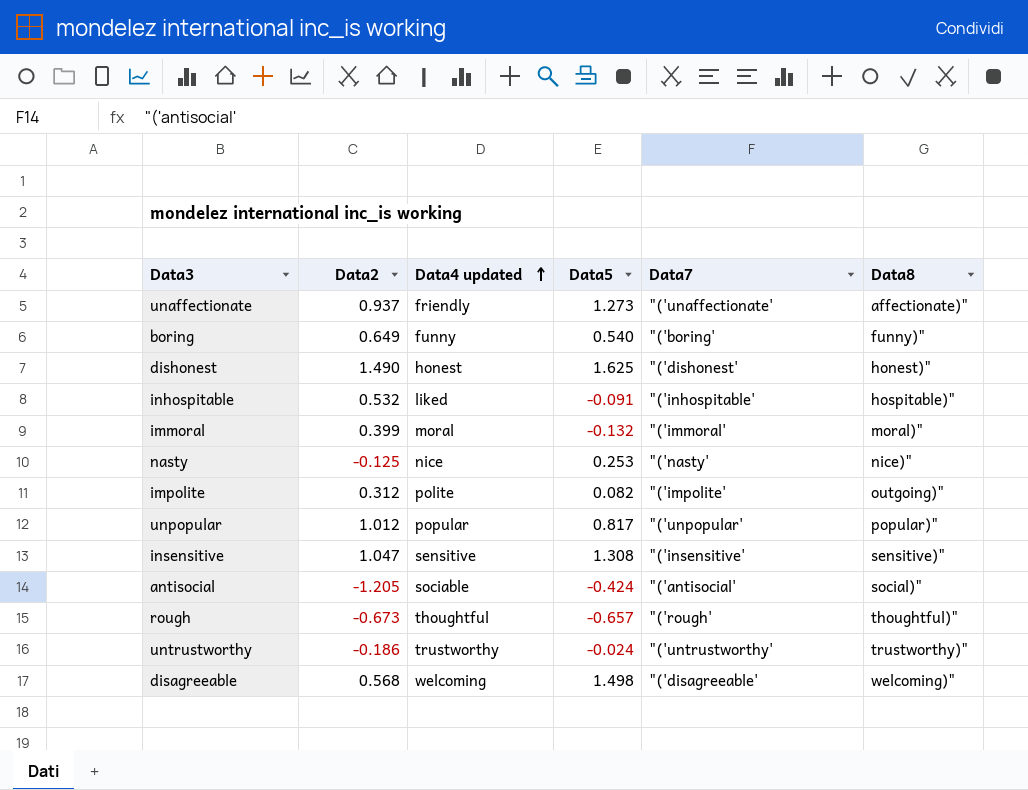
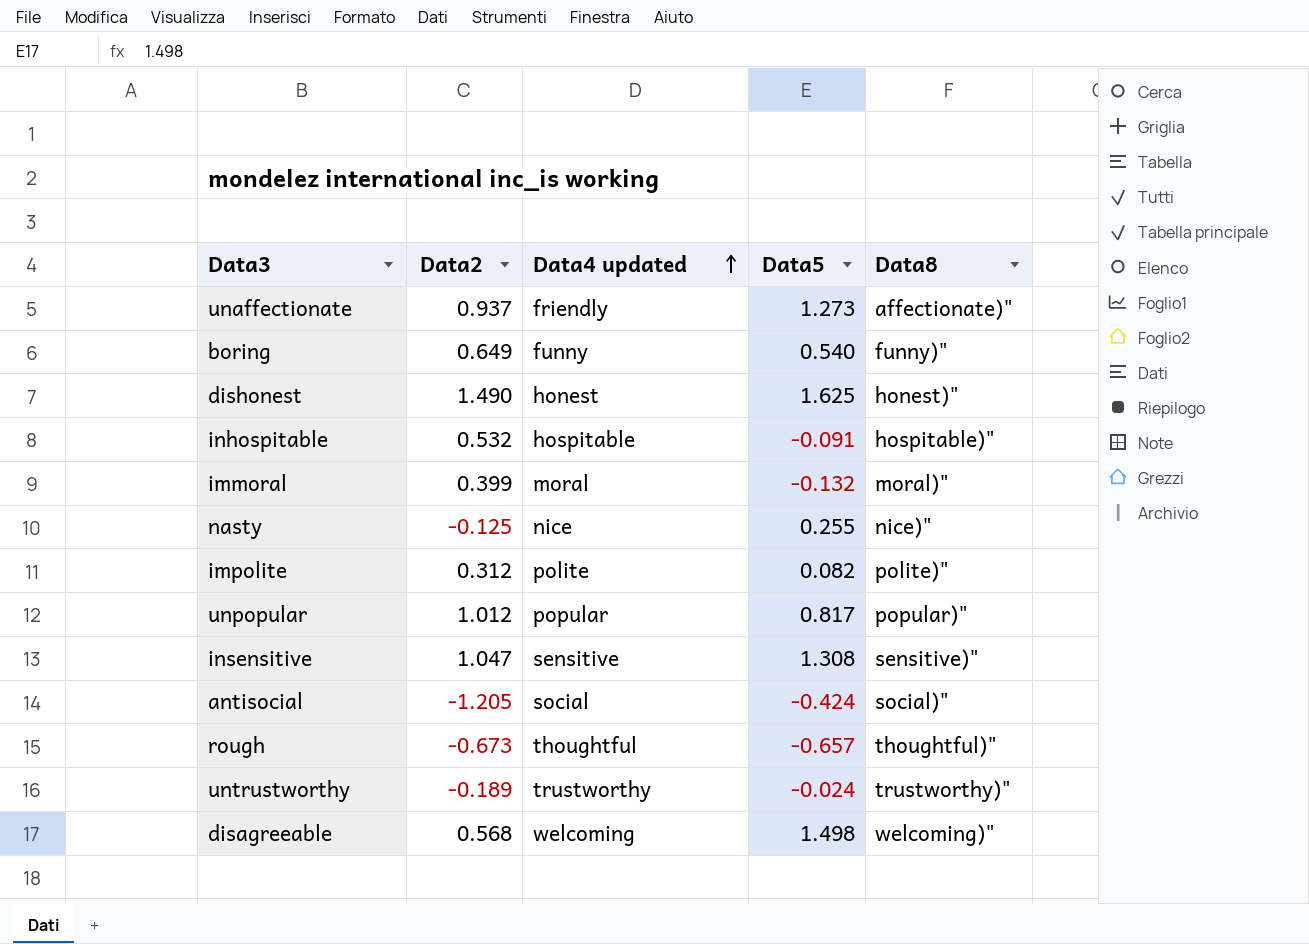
column Data7 | position: 5 -> none
inhospitable | Data4 updated: liked -> hospitable
nasty | Data5: 0.253 -> 0.255
impolite | Data8: outgoing)" -> polite)"
antisocial | Data4 updated: sociable -> social
untrustworthy | Data2: -0.186 -> -0.189

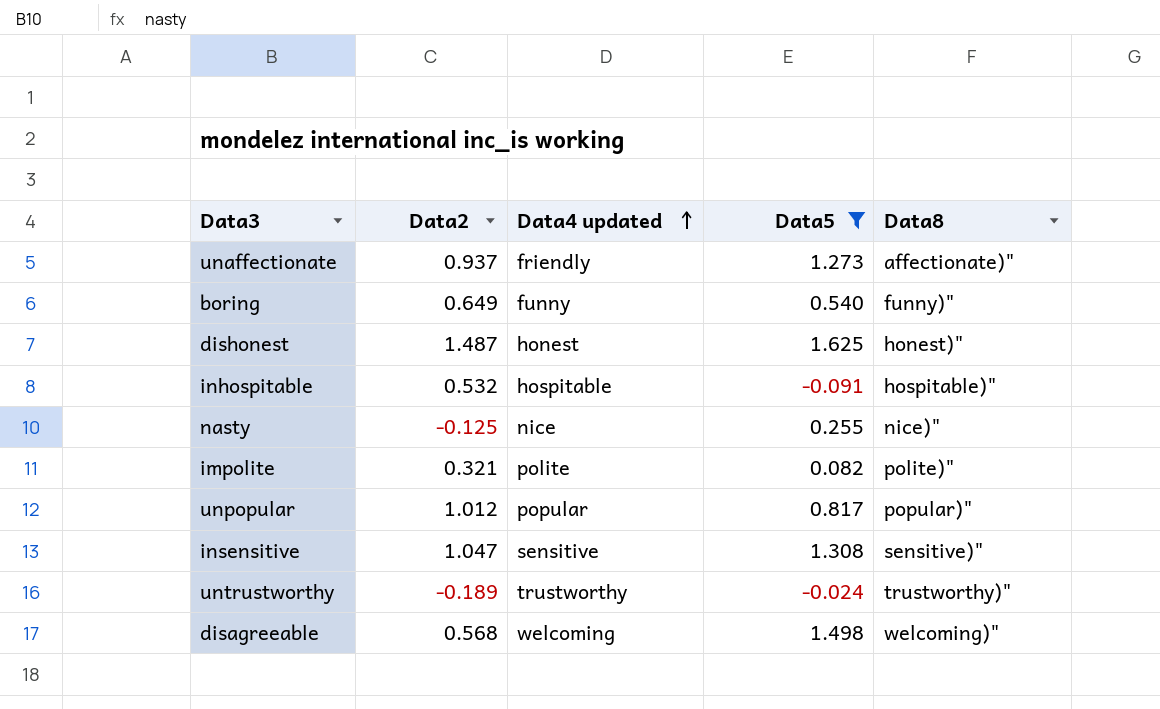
filter: none -> Data5 >= -0.091
dishonest | Data2: 1.490 -> 1.487
impolite | Data2: 0.312 -> 0.321

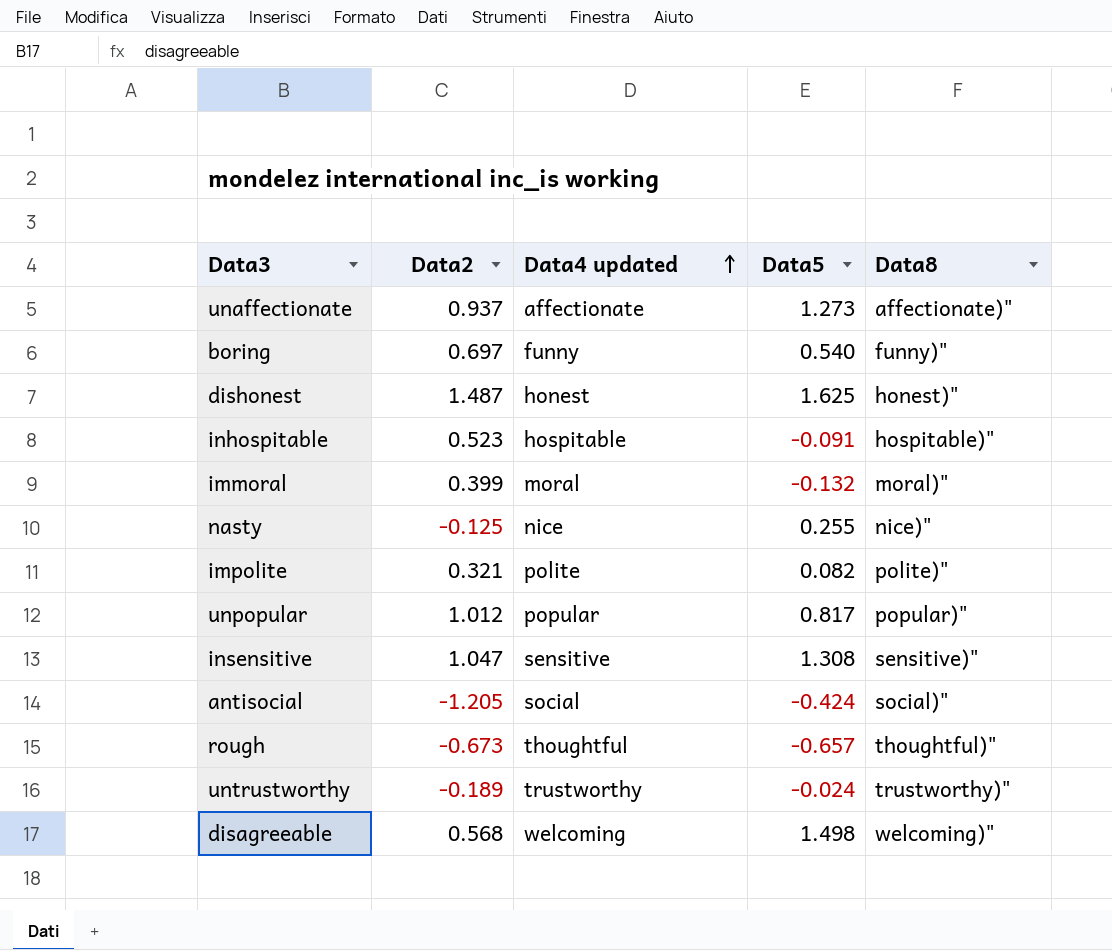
filter: Data5 >= -0.091 -> none
unaffectionate | Data4 updated: friendly -> affectionate
boring | Data2: 0.649 -> 0.697
inhospitable | Data2: 0.532 -> 0.523

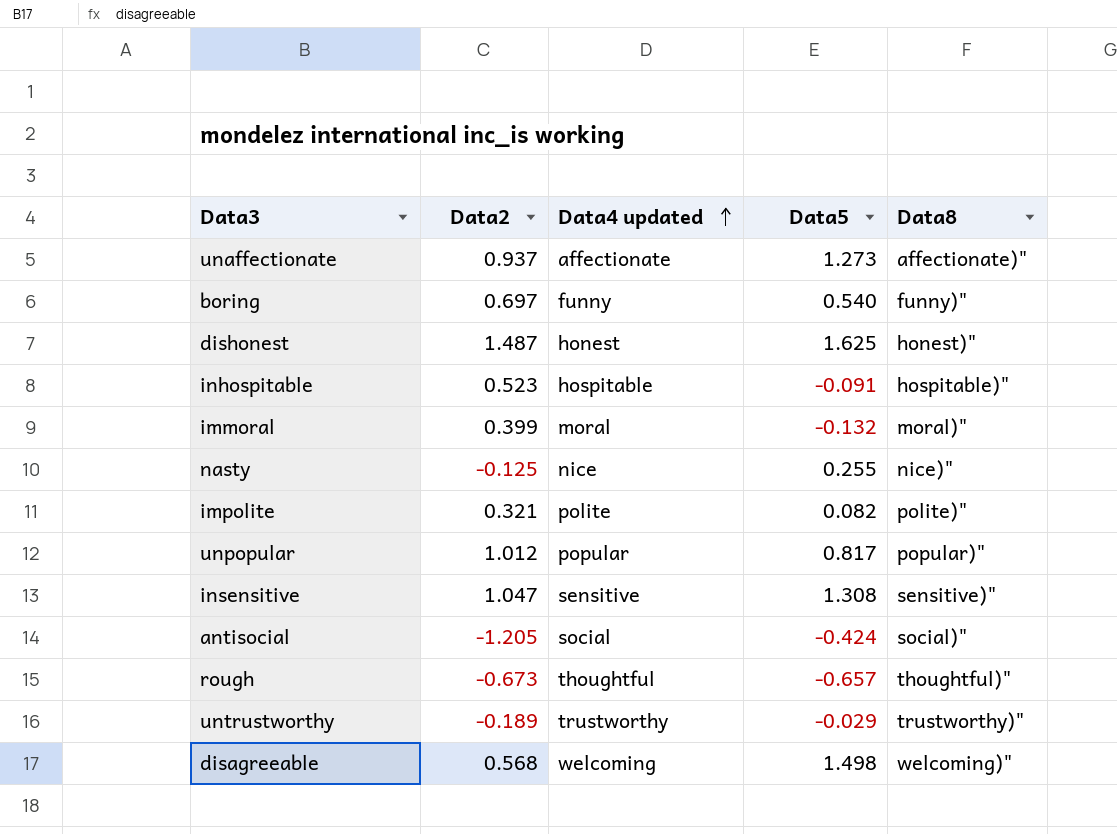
untrustworthy | Data5: -0.024 -> -0.029

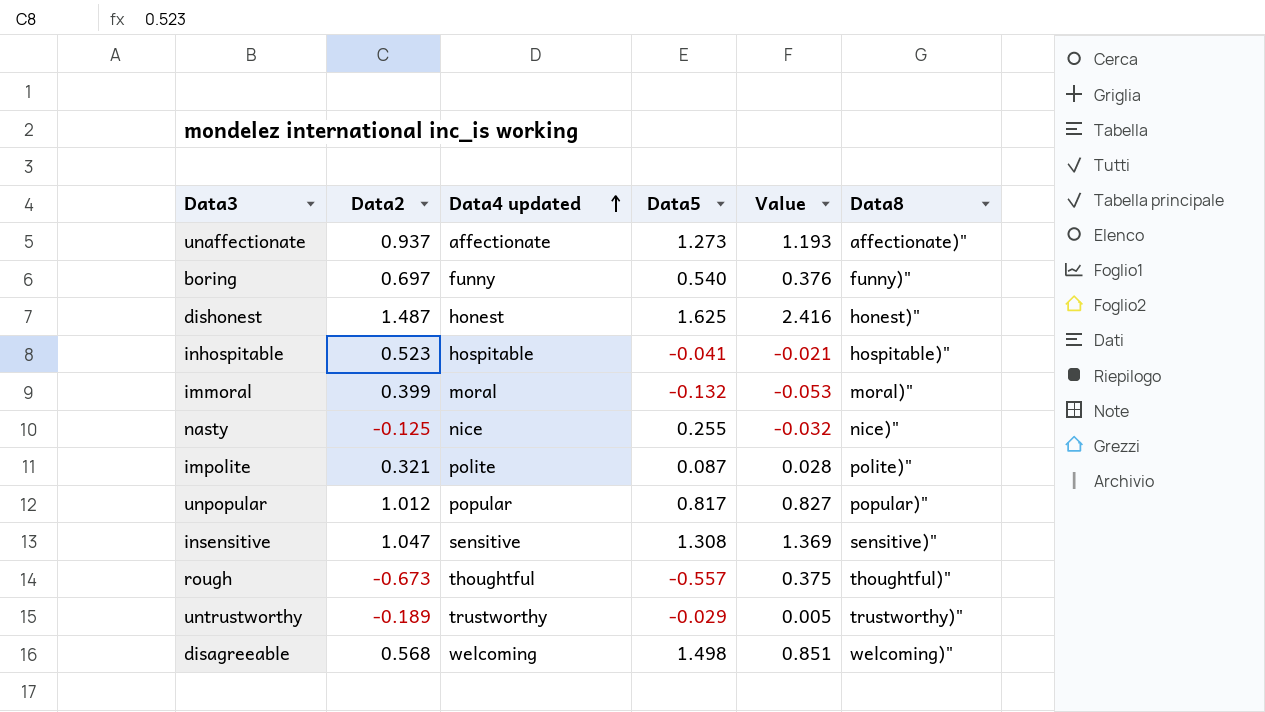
column Value | formula: none -> [Data2] * [Data5]
row antisocial: -1.205 | social | -0.424 | social)" -> none
inhospitable | Data5: -0.091 -> -0.041
impolite | Data5: 0.082 -> 0.087
rough | Data5: -0.657 -> -0.557

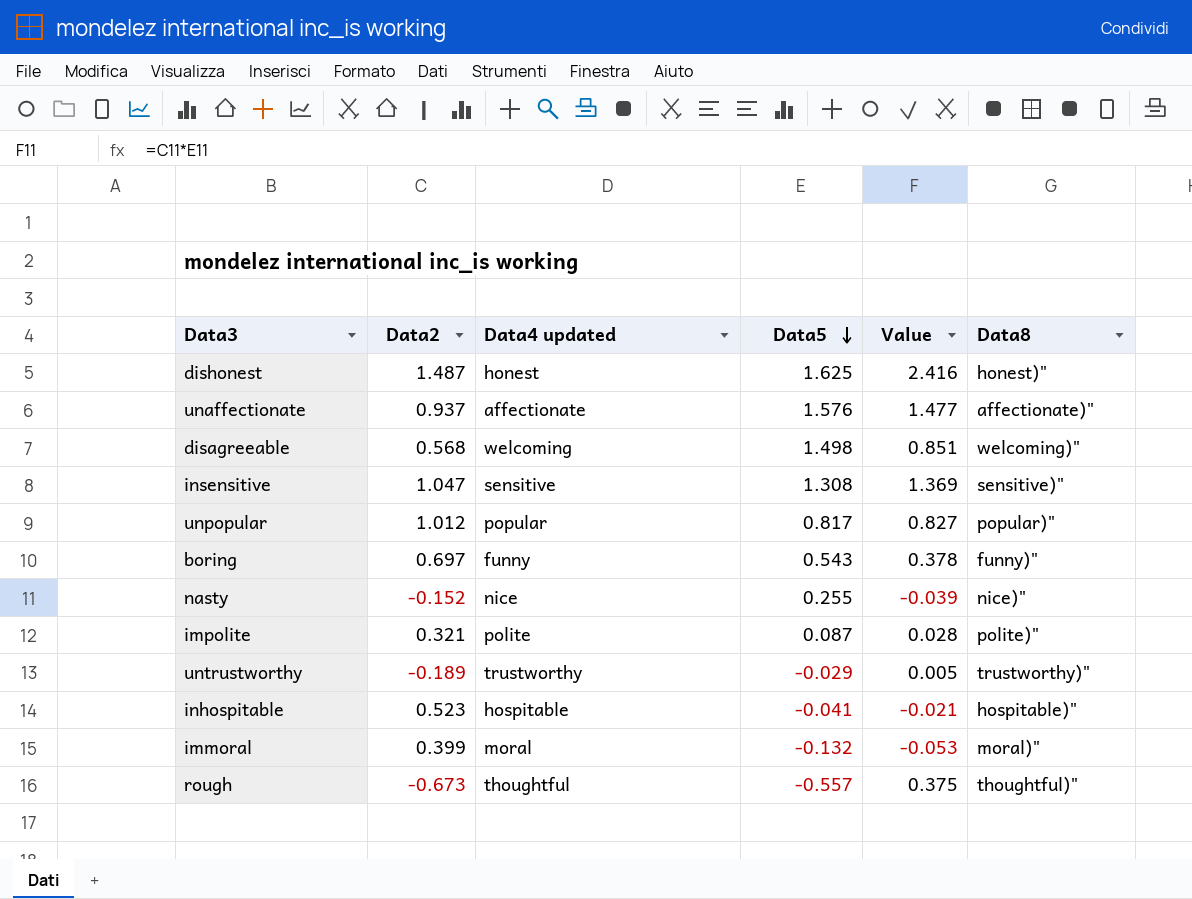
row order: Data4 updated ascending -> Data5 descending
unaffectionate | Data5: 1.273 -> 1.576
unaffectionate | Value: 1.193 -> 1.477
boring | Data5: 0.540 -> 0.543
boring | Value: 0.376 -> 0.378
nasty | Data2: -0.125 -> -0.152
nasty | Value: -0.032 -> -0.039

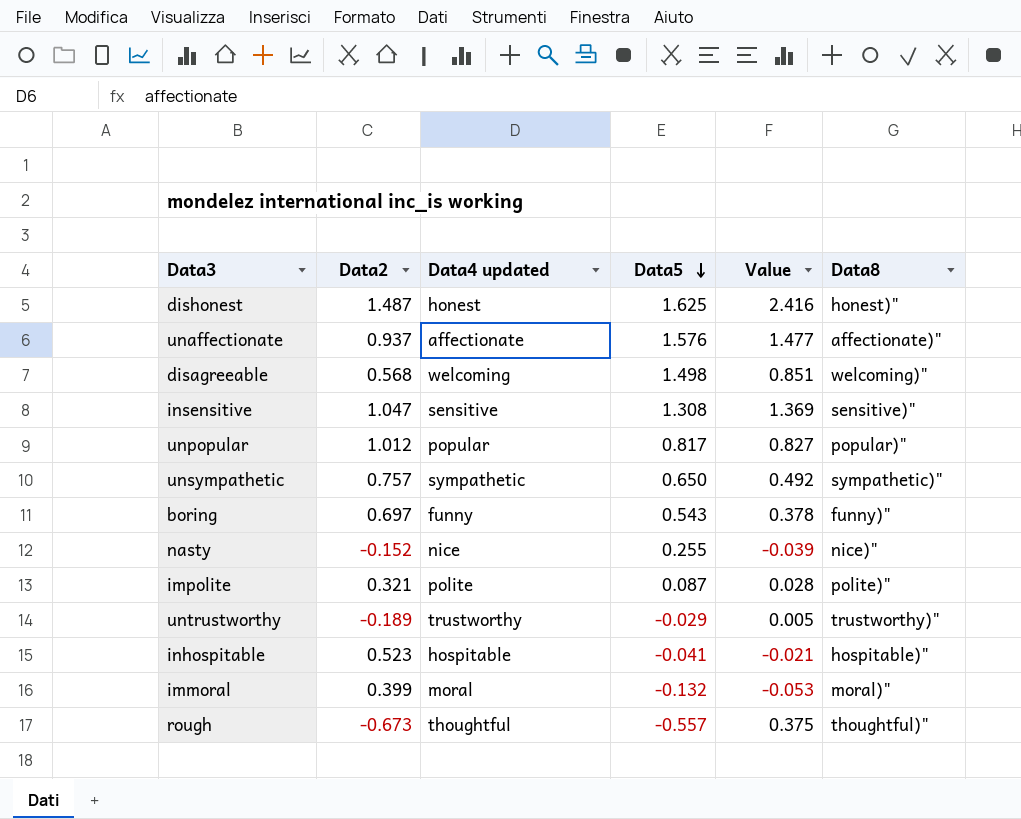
row unsympathetic: none -> 0.757 | sympathetic | 0.650 | 0.492 | sympathetic)"

